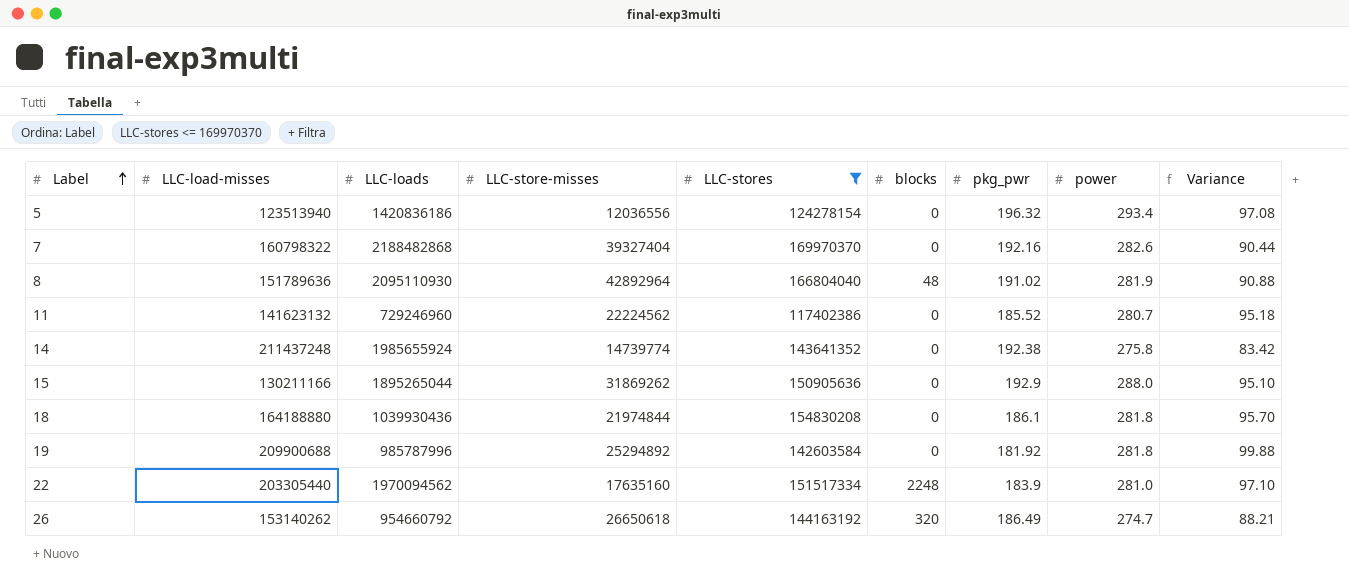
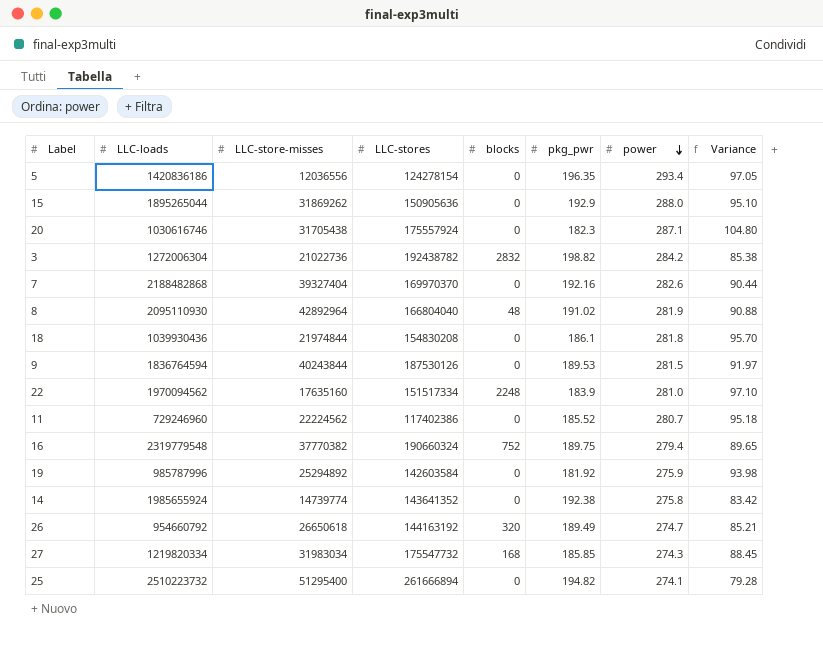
filter: LLC-stores <= 169970370 -> none
row order: Label ascending -> power descending
column LLC-load-misses | position: 2 -> none
5 | pkg_pwr: 196.32 -> 196.35
5 | Variance: 97.08 -> 97.05
19 | power: 281.8 -> 275.9
19 | Variance: 99.88 -> 93.98
26 | pkg_pwr: 186.49 -> 189.49
26 | Variance: 88.21 -> 85.21

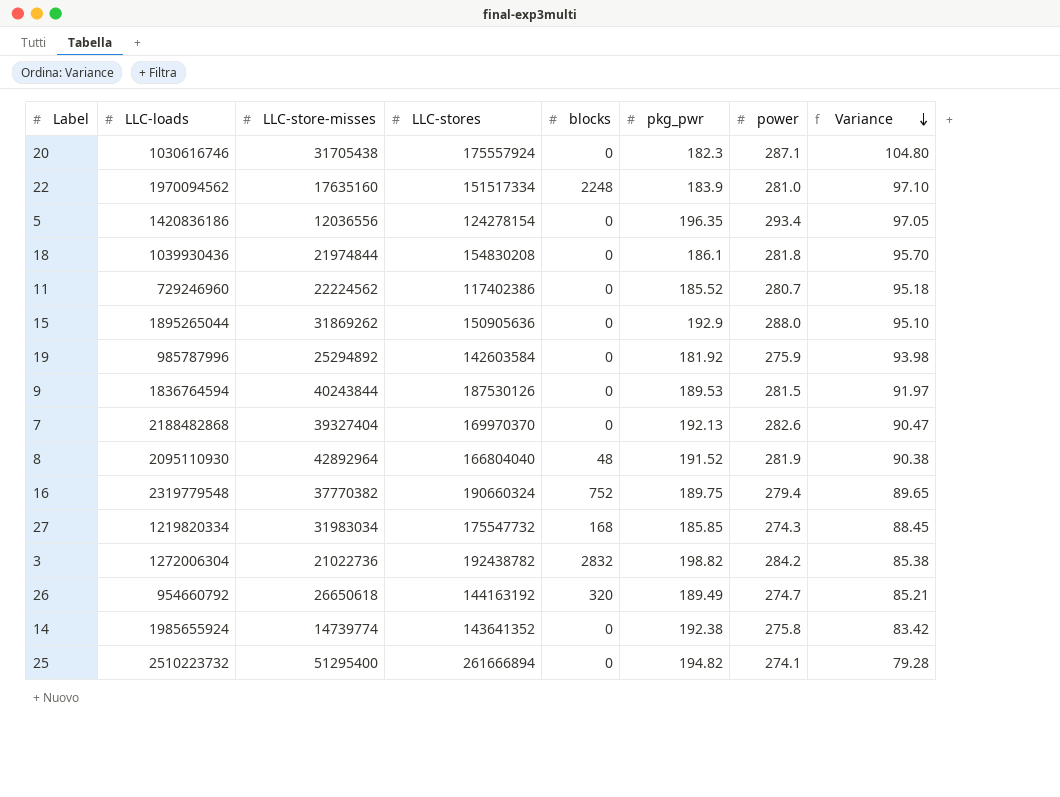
row order: power descending -> Variance descending
7 | pkg_pwr: 192.16 -> 192.13
7 | Variance: 90.44 -> 90.47
8 | pkg_pwr: 191.02 -> 191.52
8 | Variance: 90.88 -> 90.38

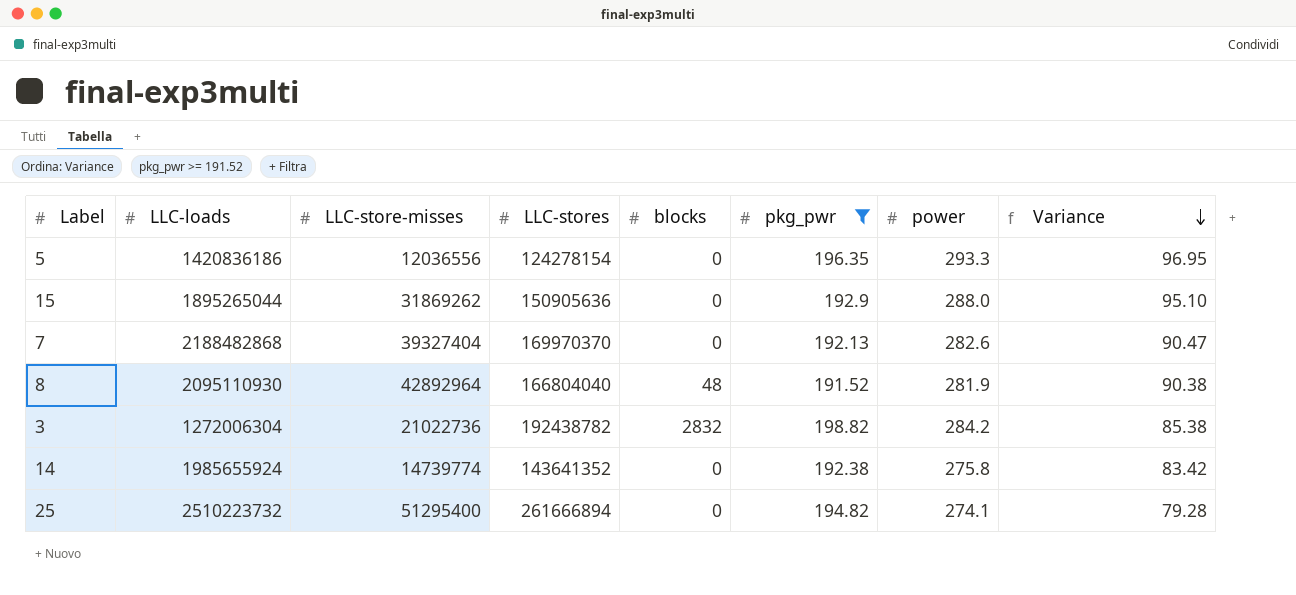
filter: none -> pkg_pwr >= 191.52
5 | power: 293.4 -> 293.3
5 | Variance: 97.05 -> 96.95

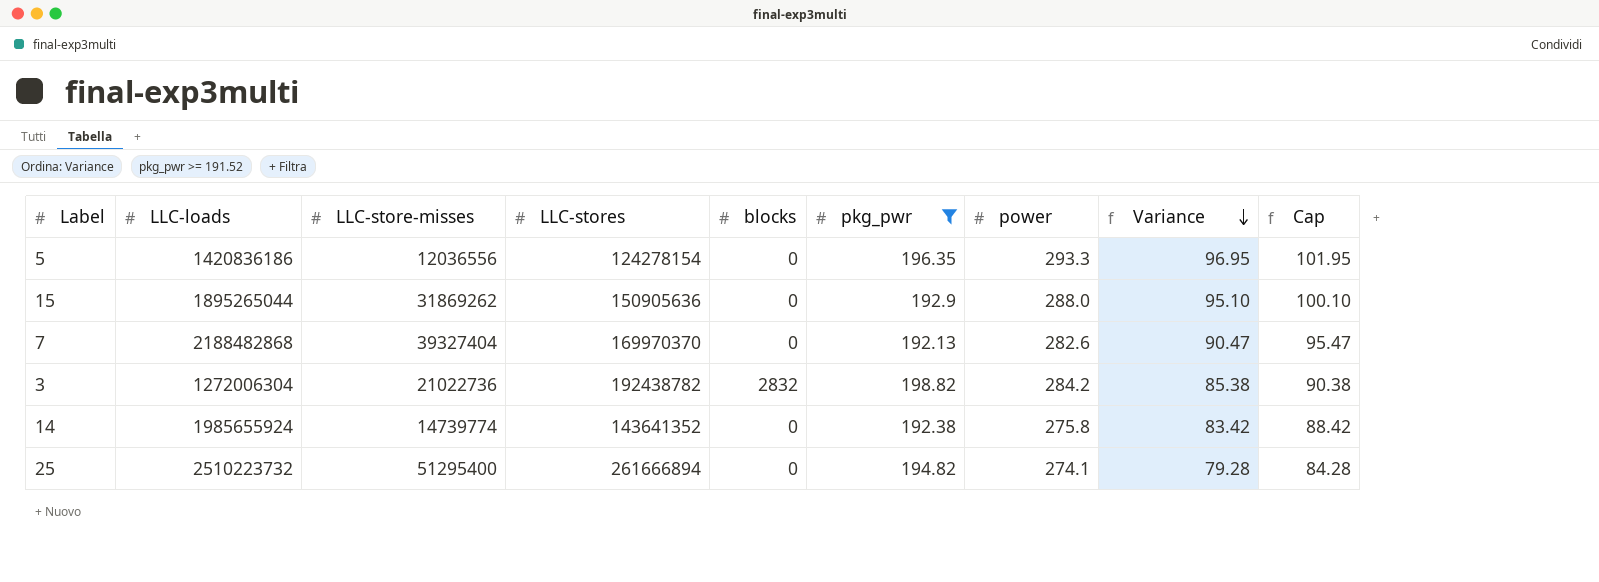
column Cap | formula: none -> [Variance] + 5
row 8: 2095110930 | 42892964 | 166804040 | 48 | 191.52 | 281.9 | 90.38 -> none

